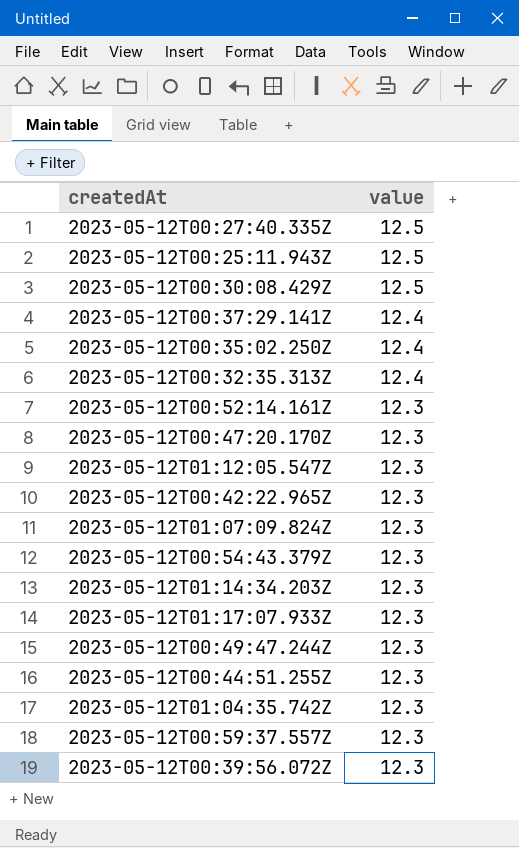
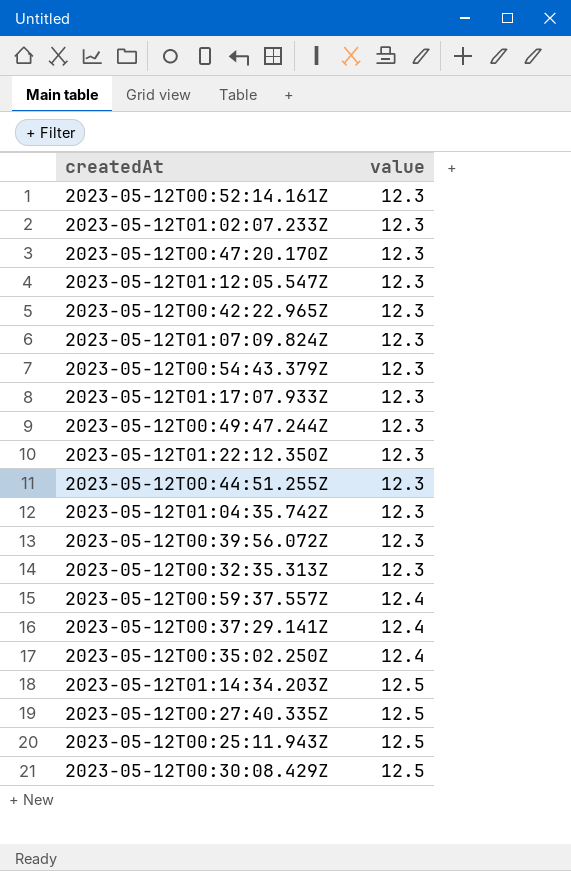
row order: value descending -> value ascending
row 2023-05-12T01:02:07.233Z: none -> 12.3
row 2023-05-12T01:22:12.350Z: none -> 12.3
2023-05-12T00:32:35.313Z | value: 12.4 -> 12.3
2023-05-12T00:59:37.557Z | value: 12.3 -> 12.4
2023-05-12T01:14:34.203Z | value: 12.3 -> 12.5

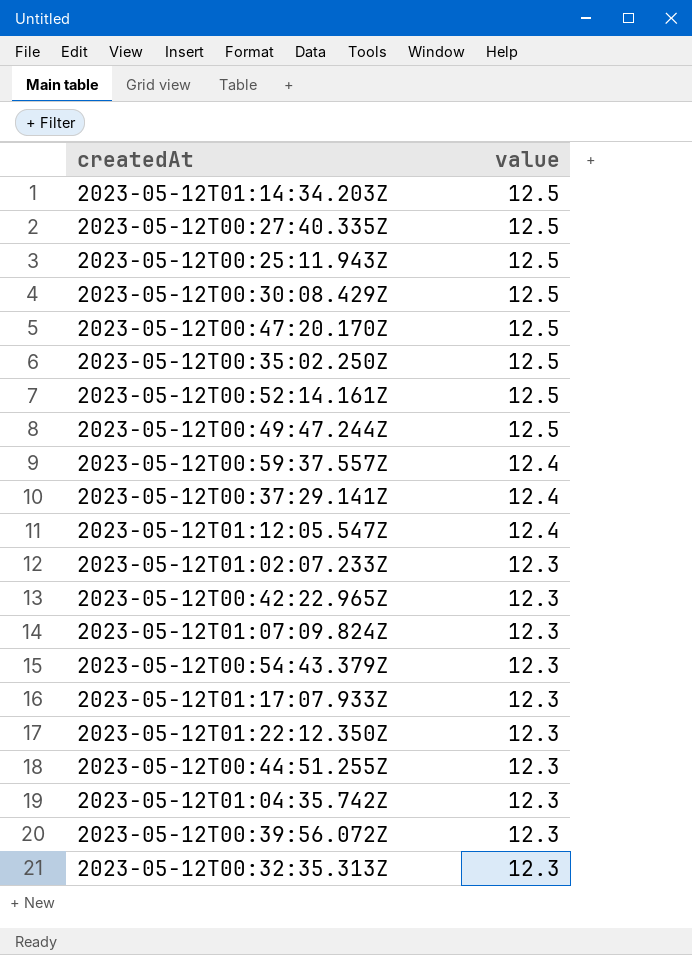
row order: value ascending -> value descending
2023-05-12T00:47:20.170Z | value: 12.3 -> 12.5
2023-05-12T00:35:02.250Z | value: 12.4 -> 12.5
2023-05-12T00:52:14.161Z | value: 12.3 -> 12.5
2023-05-12T00:49:47.244Z | value: 12.3 -> 12.5
2023-05-12T01:12:05.547Z | value: 12.3 -> 12.4

